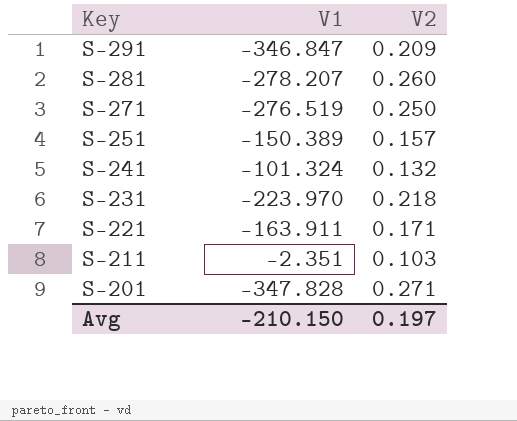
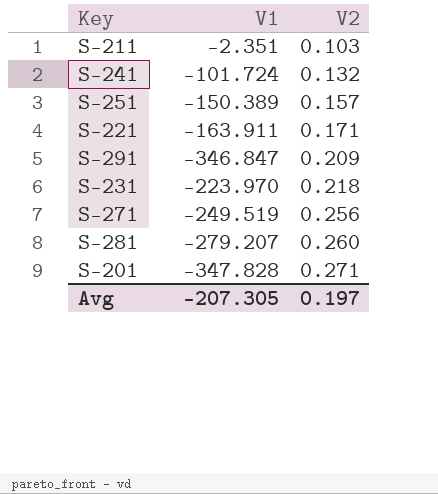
row order: Key descending -> V2 ascending
S-241 | V1: -101.324 -> -101.724
S-271 | V1: -276.519 -> -249.519
S-271 | V2: 0.250 -> 0.256
S-281 | V1: -278.207 -> -279.207
Avg | V1: -210.150 -> -207.305

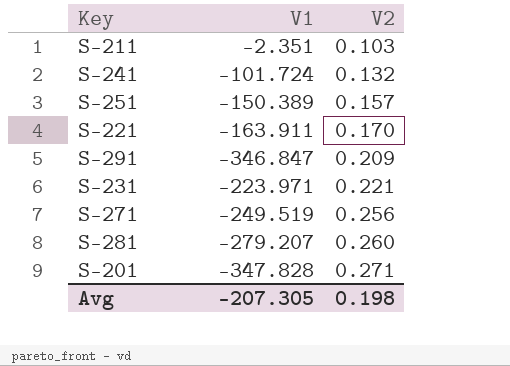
S-221 | V2: 0.171 -> 0.170
S-231 | V1: -223.970 -> -223.971
S-231 | V2: 0.218 -> 0.221
Avg | V2: 0.197 -> 0.198

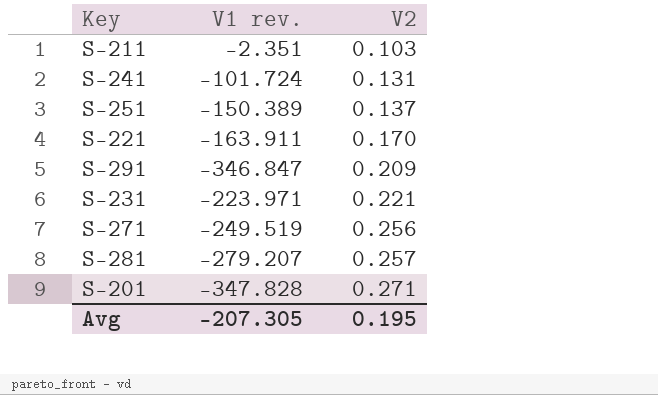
column name: V1 -> V1 rev.
S-241 | V2: 0.132 -> 0.131
S-251 | V2: 0.157 -> 0.137
S-281 | V2: 0.260 -> 0.257
Avg | V2: 0.198 -> 0.195

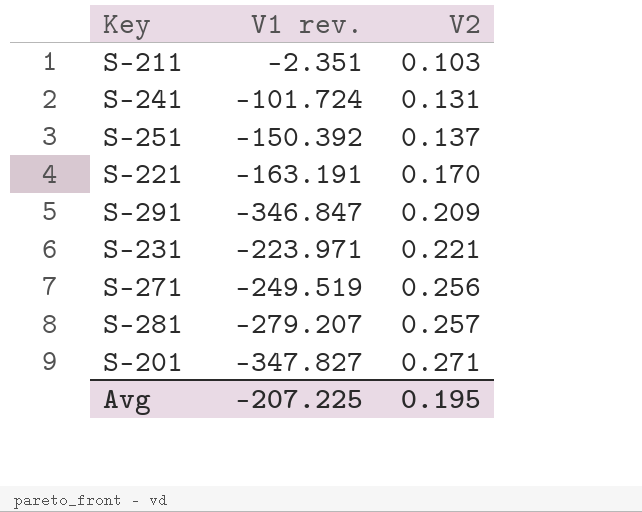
S-251 | V1 rev.: -150.389 -> -150.392
S-221 | V1 rev.: -163.911 -> -163.191
S-201 | V1 rev.: -347.828 -> -347.827
Avg | V1 rev.: -207.305 -> -207.225

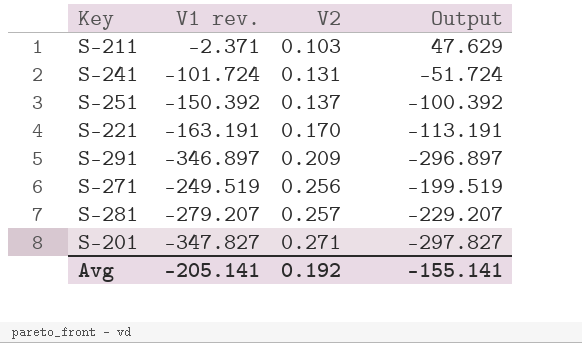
column Output | formula: none -> [V1 rev.] + 50
row S-231: -223.971 | 0.221 -> none
S-211 | V1 rev.: -2.351 -> -2.371
S-291 | V1 rev.: -346.847 -> -346.897
Avg | V1 rev.: -207.225 -> -205.141
Avg | V2: 0.195 -> 0.192

